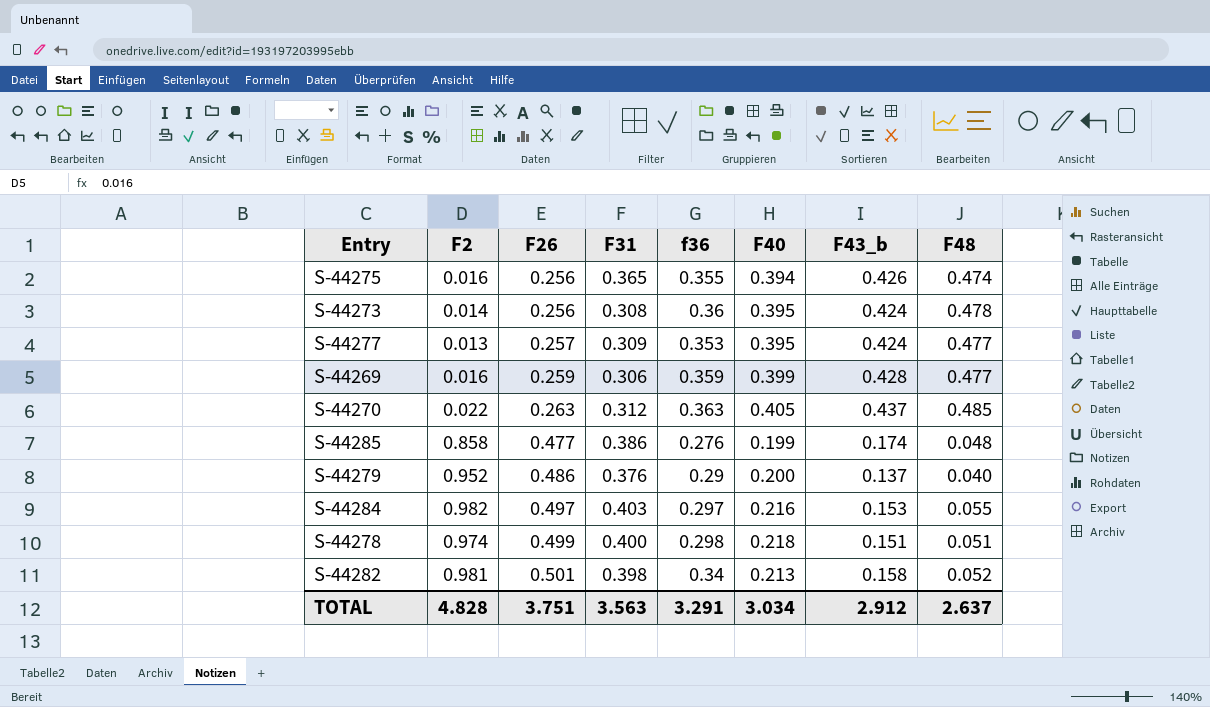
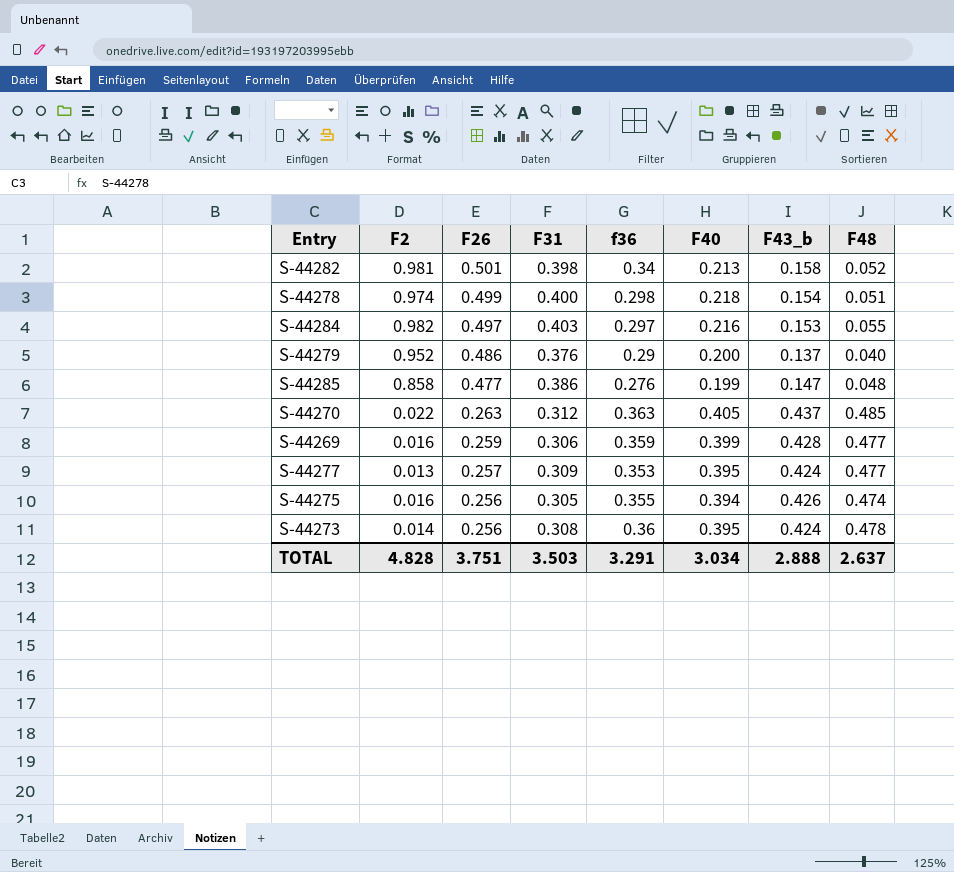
row order: F26 ascending -> F26 descending
S-44278 | F43_b: 0.151 -> 0.154
S-44285 | F43_b: 0.174 -> 0.147
S-44275 | F31: 0.365 -> 0.305
TOTAL | F31: 3.563 -> 3.503
TOTAL | F43_b: 2.912 -> 2.888

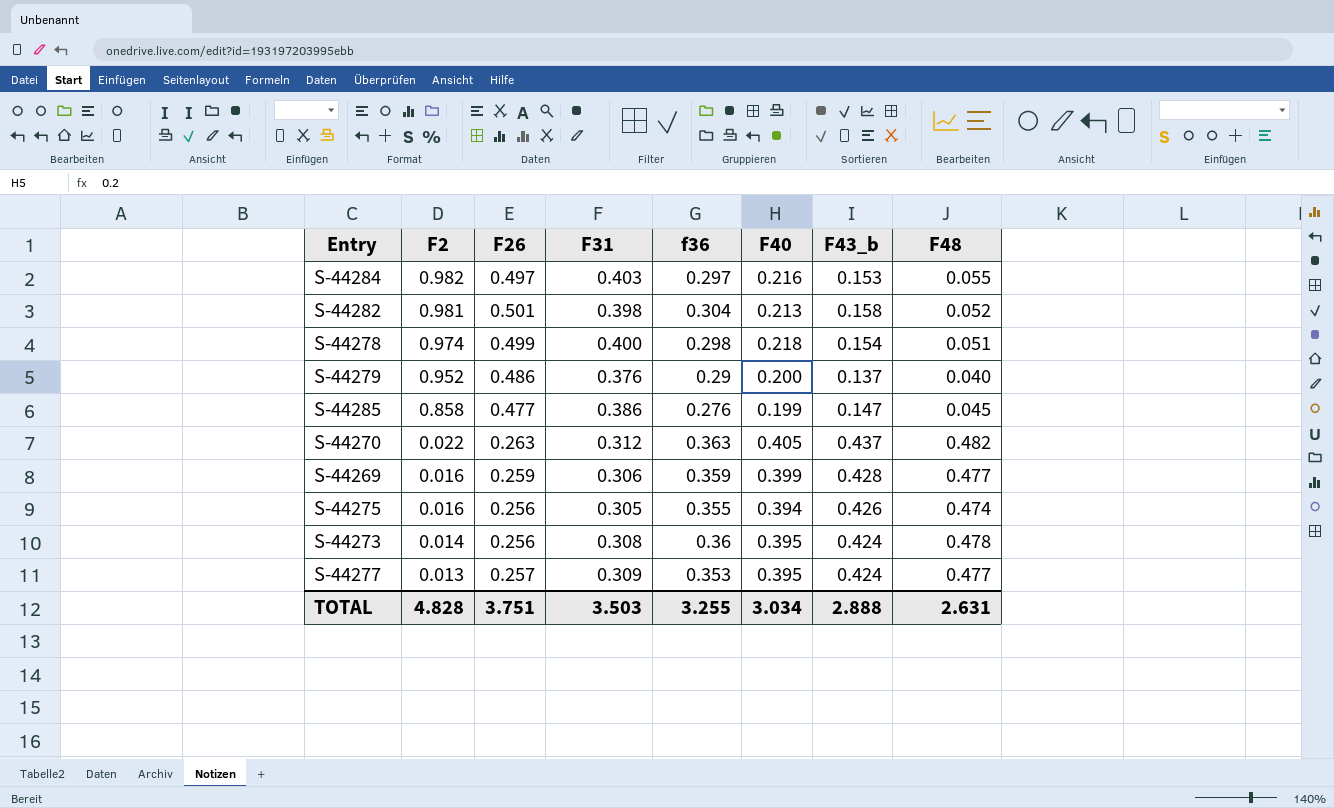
row order: F26 descending -> F2 descending
S-44282 | f36: 0.34 -> 0.304
S-44285 | F48: 0.048 -> 0.045
S-44270 | F48: 0.485 -> 0.482
TOTAL | f36: 3.291 -> 3.255
TOTAL | F48: 2.637 -> 2.631

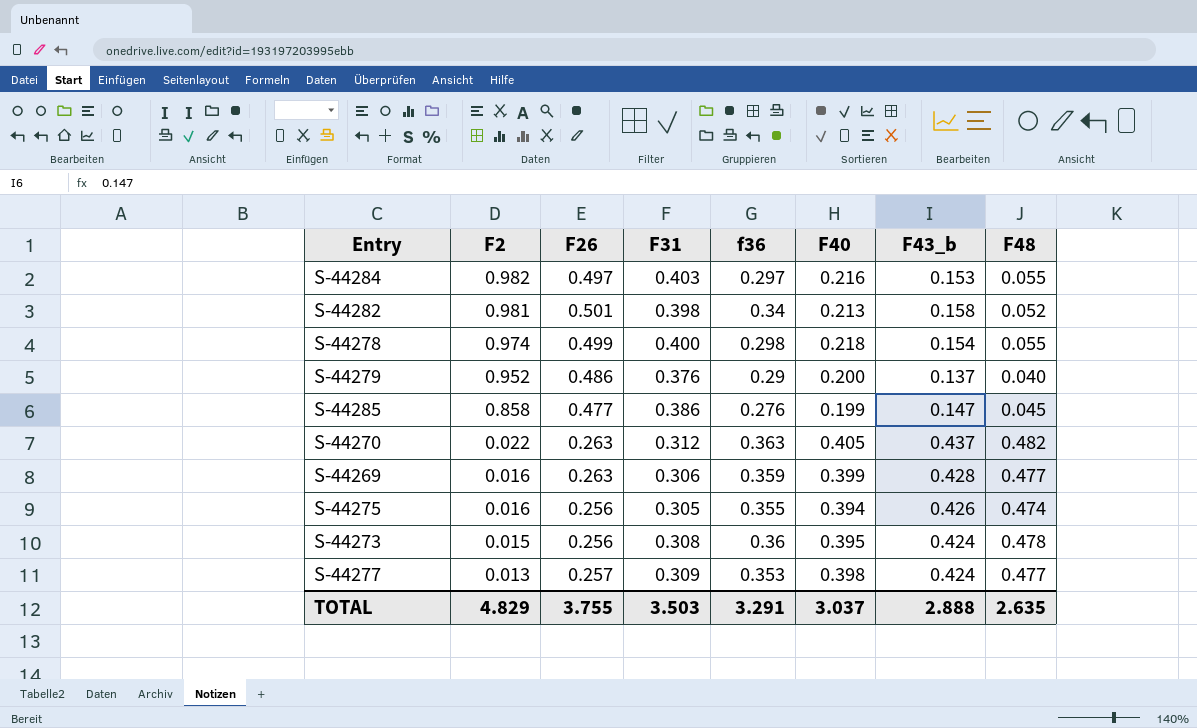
S-44282 | f36: 0.304 -> 0.34
S-44278 | F48: 0.051 -> 0.055
S-44269 | F26: 0.259 -> 0.263
S-44273 | F2: 0.014 -> 0.015
S-44277 | F40: 0.395 -> 0.398
TOTAL | F2: 4.828 -> 4.829
TOTAL | F26: 3.751 -> 3.755
TOTAL | f36: 3.255 -> 3.291
TOTAL | F40: 3.034 -> 3.037
TOTAL | F48: 2.631 -> 2.635

